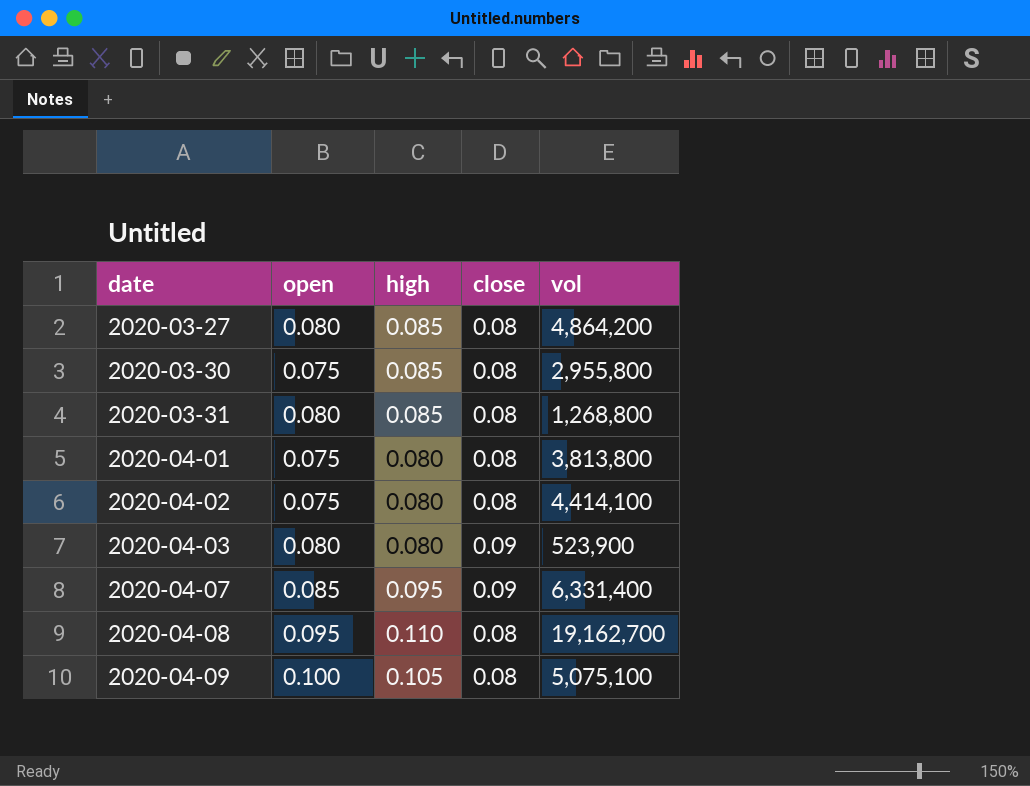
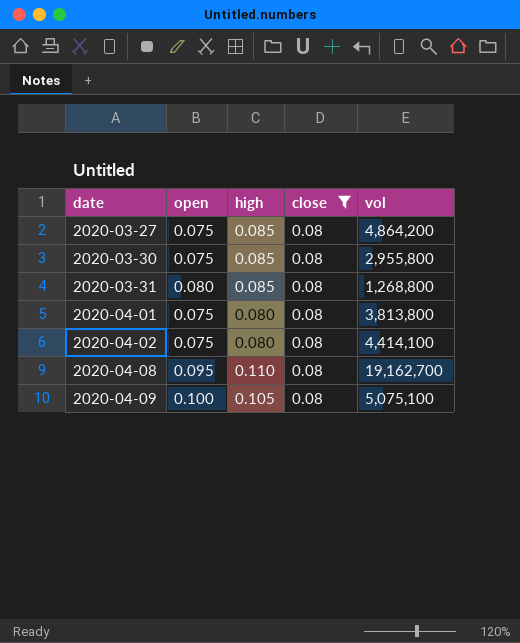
filter: none -> close = 0.08
2020-03-27 | open: 0.080 -> 0.075

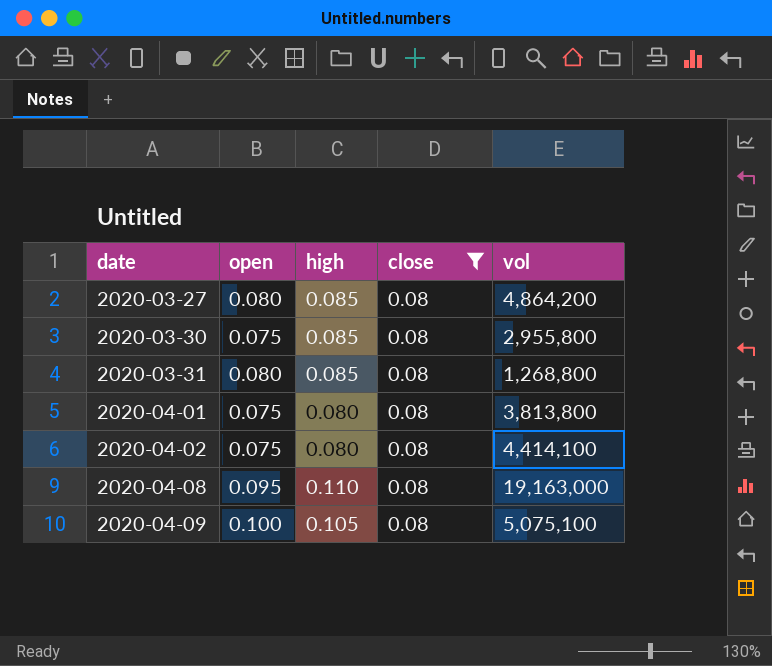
2020-03-27 | open: 0.075 -> 0.080
2020-04-08 | vol: 19,162,700 -> 19,163,000

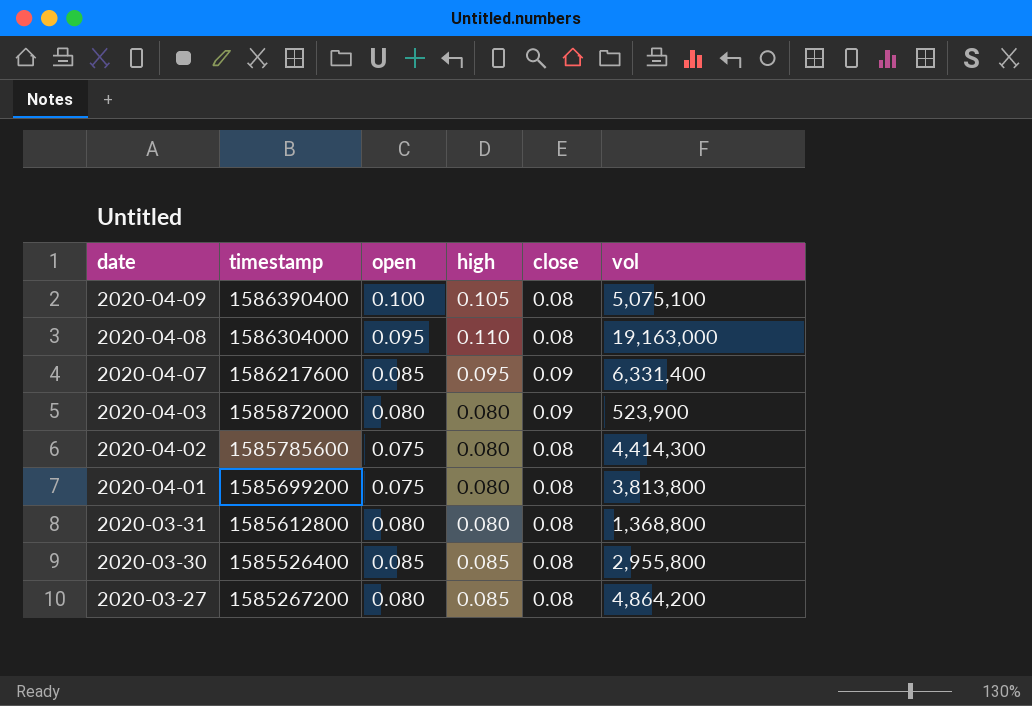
filter: close = 0.08 -> none
row order: date ascending -> date descending
column timestamp | position: none -> 2
2020-04-02 | vol: 4,414,100 -> 4,414,300
2020-03-31 | high: 0.085 -> 0.080
2020-03-31 | vol: 1,268,800 -> 1,368,800
2020-03-30 | open: 0.075 -> 0.085

